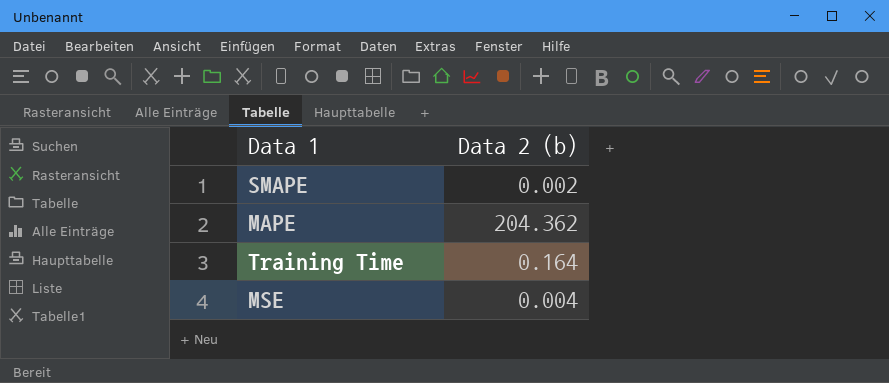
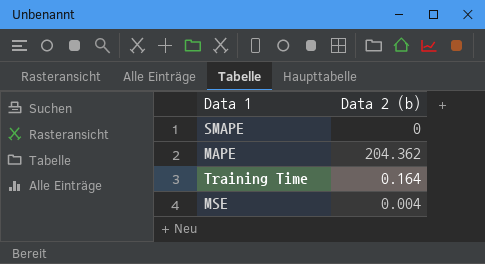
SMAPE | Data 2 (b): 0.002 -> 0

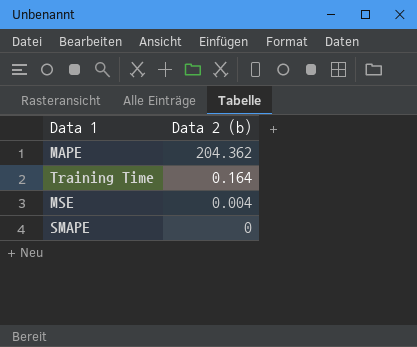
row order: none -> Data 2 (b) descending

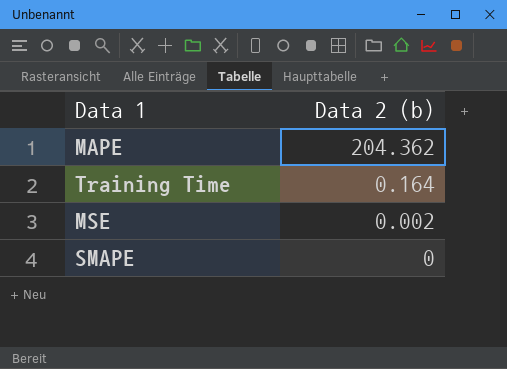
MSE | Data 2 (b): 0.004 -> 0.002

